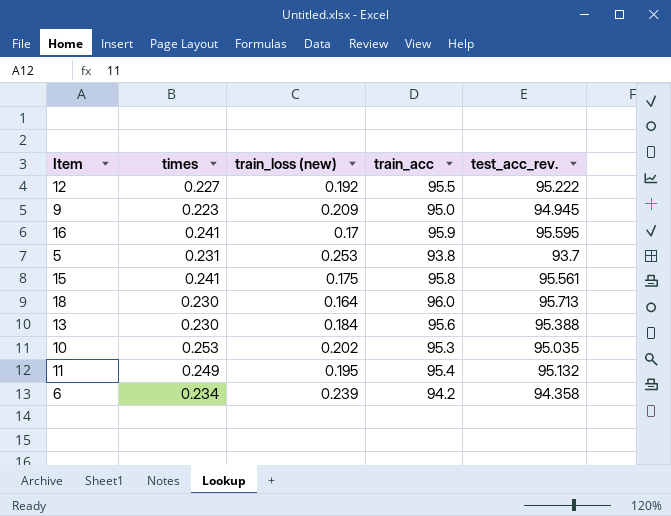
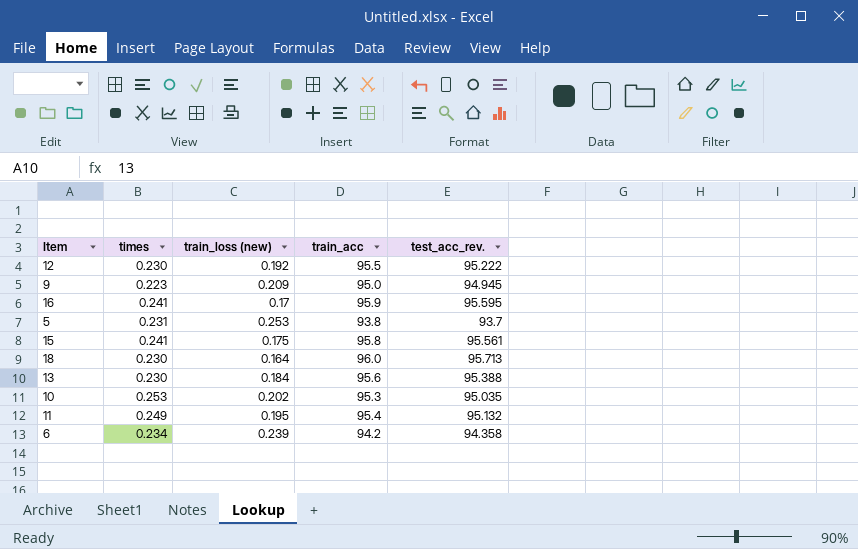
12 | times: 0.227 -> 0.230

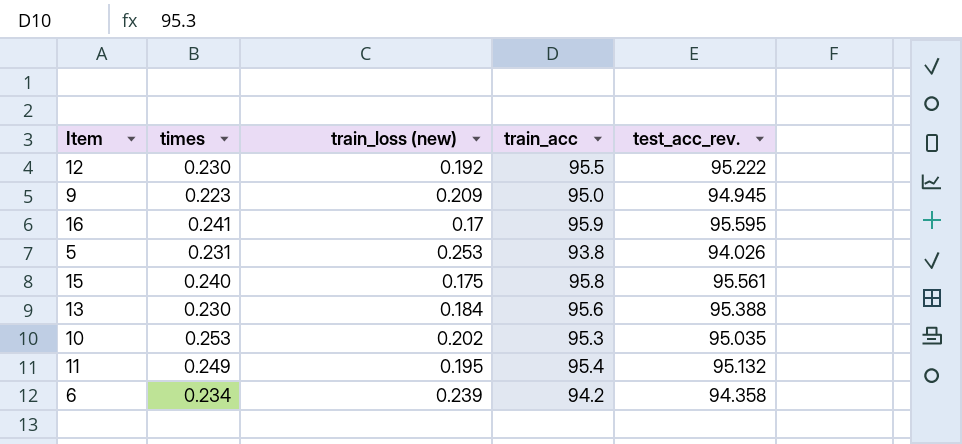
row 18: 0.230 | 0.164 | 96.0 | 95.713 -> none
5 | test_acc_rev.: 93.7 -> 94.026
15 | times: 0.241 -> 0.240

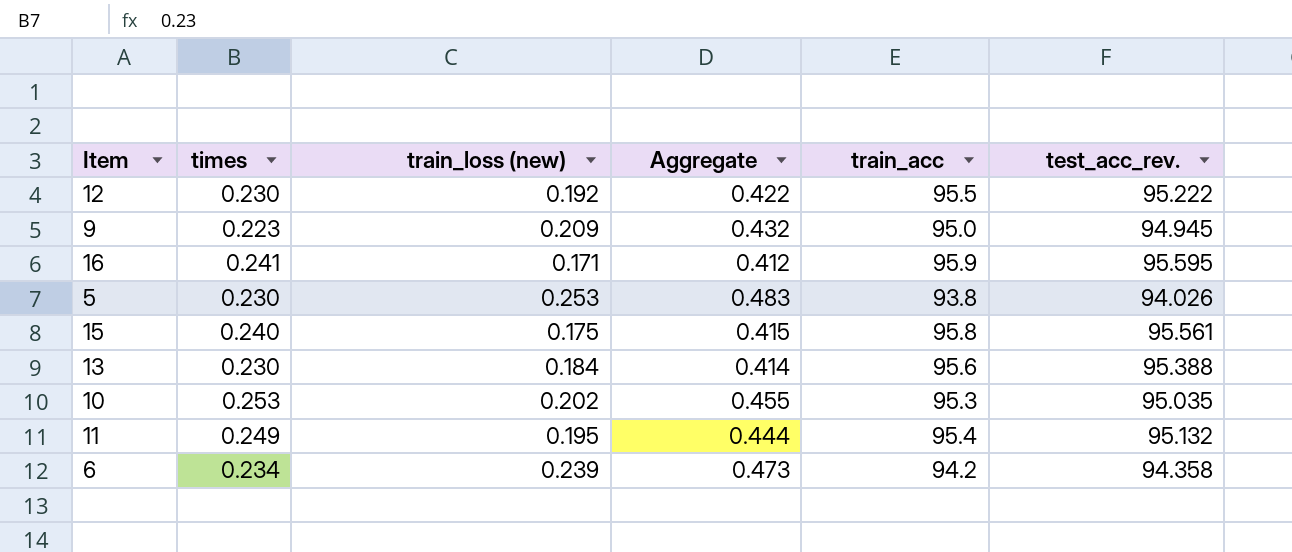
column Aggregate | formula: none -> [times] + [train_loss (new)]
16 | train_loss (new): 0.17 -> 0.171
5 | times: 0.231 -> 0.230

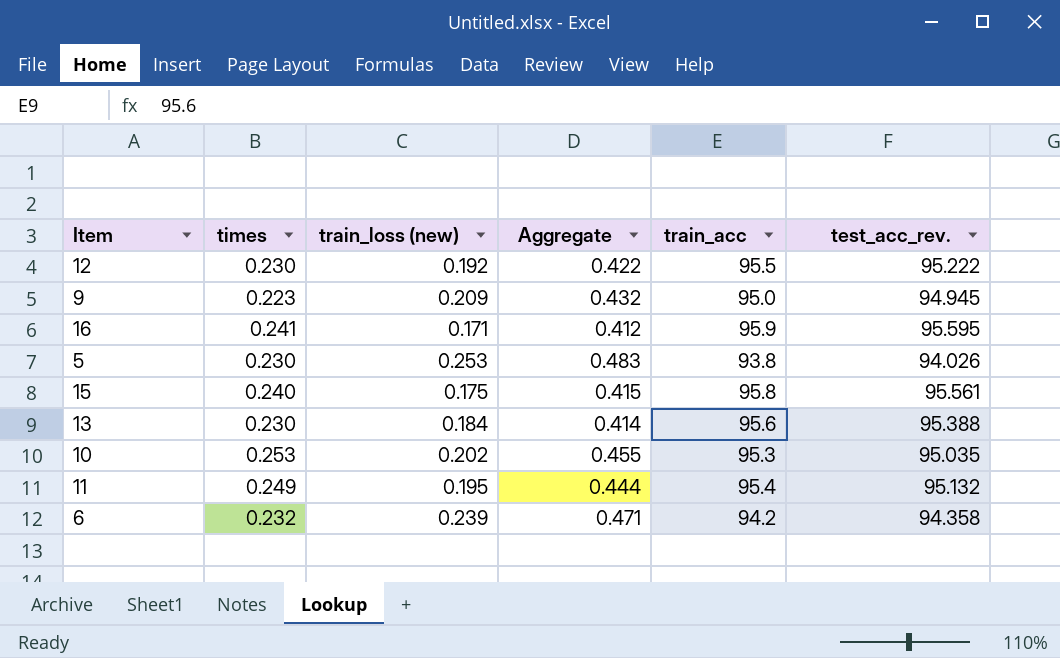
6 | times: 0.234 -> 0.232
6 | Aggregate: 0.473 -> 0.471

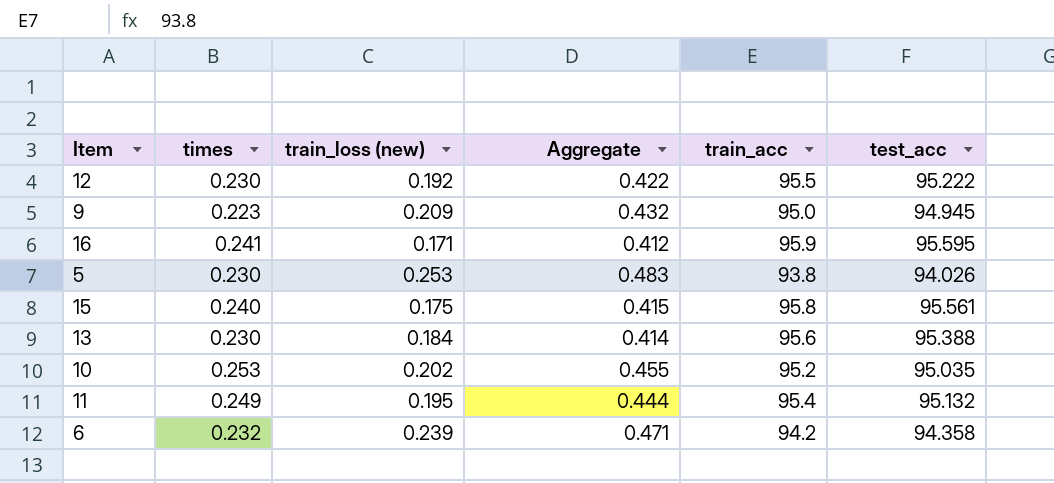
column name: test_acc_rev. -> test_acc
10 | train_acc: 95.3 -> 95.2

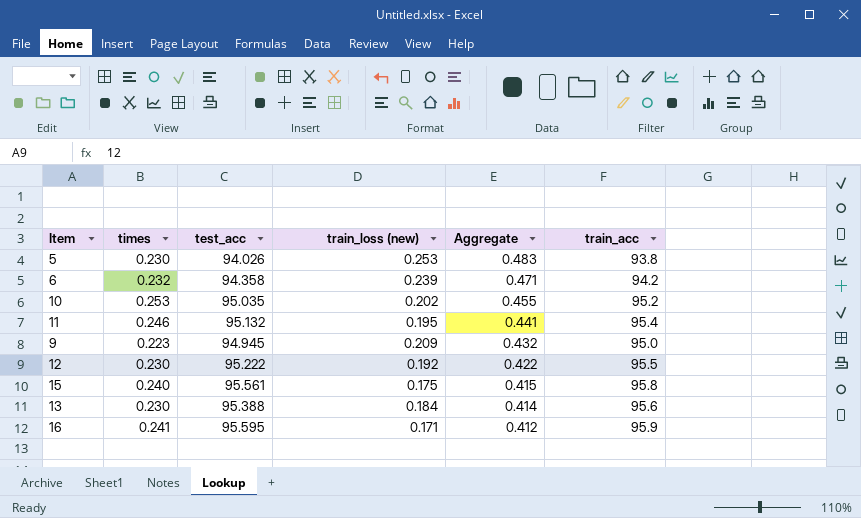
row order: none -> Aggregate descending
column test_acc | position: 6 -> 3
11 | times: 0.249 -> 0.246
11 | Aggregate: 0.444 -> 0.441

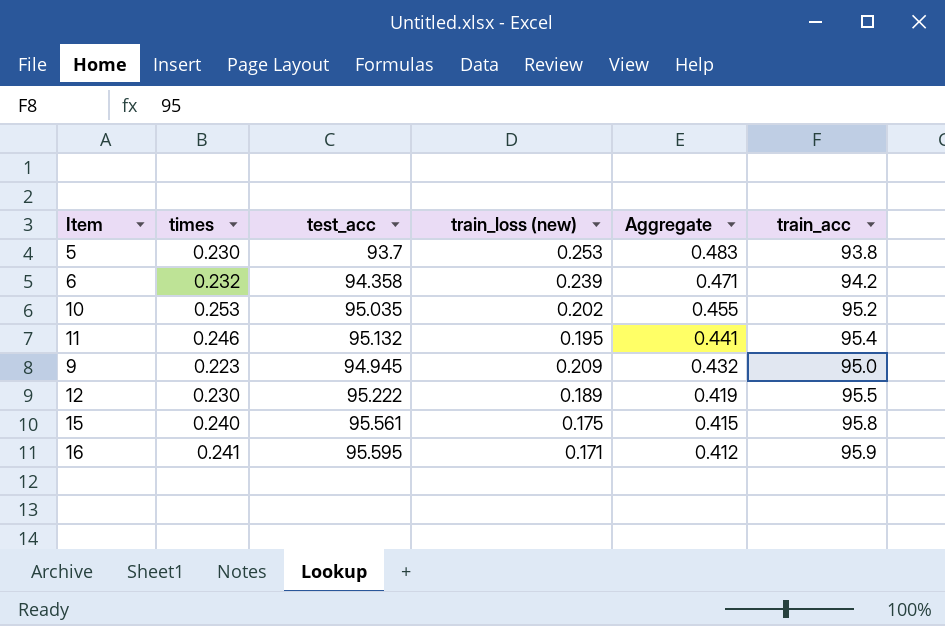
row 13: 0.230 | 95.388 | 0.184 | 0.414 | 95.6 -> none
5 | test_acc: 94.026 -> 93.7
12 | train_loss (new): 0.192 -> 0.189
12 | Aggregate: 0.422 -> 0.419

